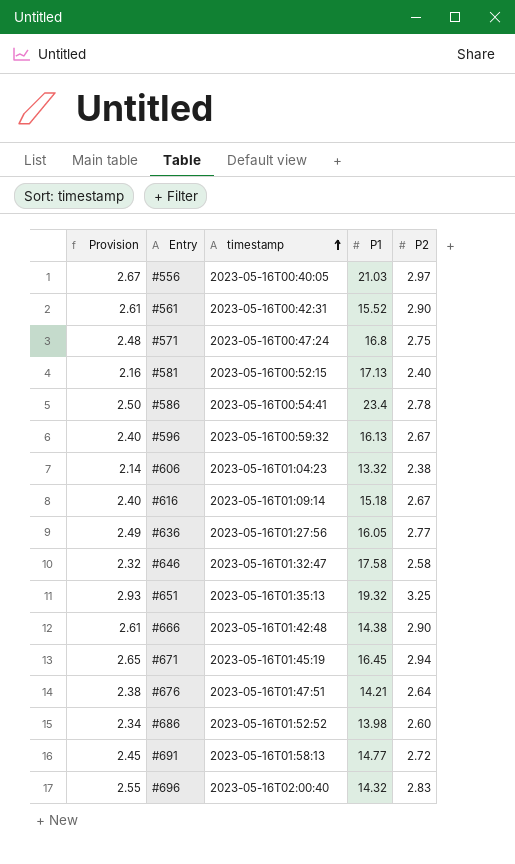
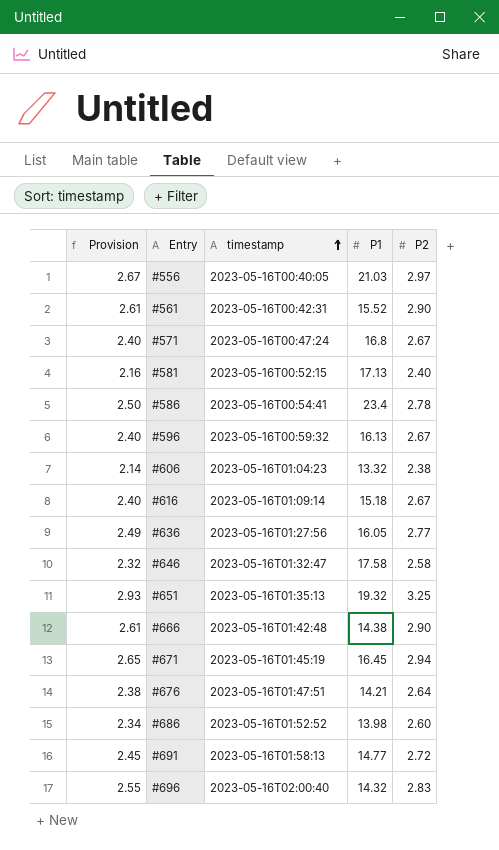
#571 | Provision: 2.48 -> 2.40
#571 | P2: 2.75 -> 2.67

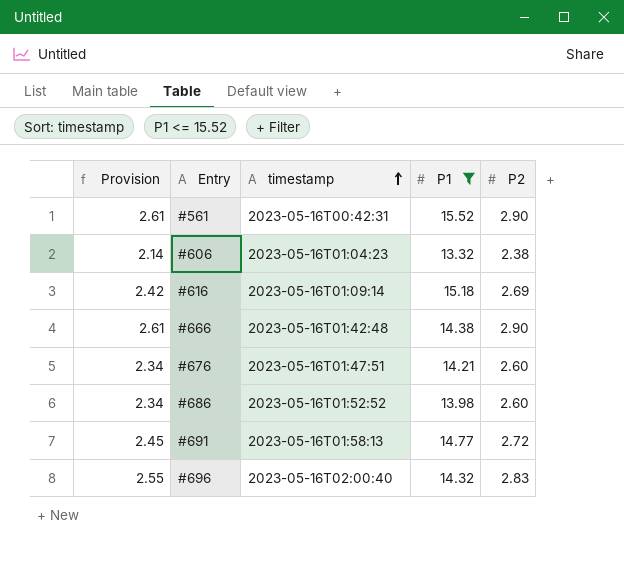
filter: none -> P1 <= 15.52
#616 | Provision: 2.40 -> 2.42
#616 | P2: 2.67 -> 2.69
#676 | Provision: 2.38 -> 2.34
#676 | P2: 2.64 -> 2.60

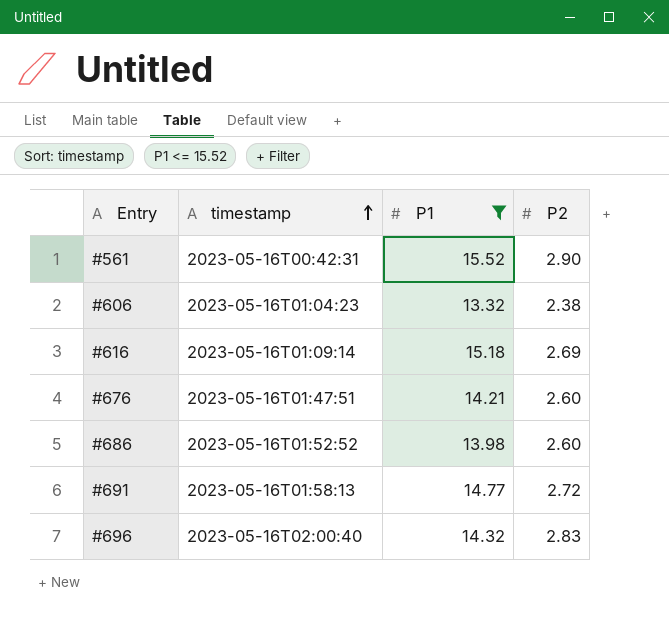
column Provision | formula: [P2] * 0.9 -> none
row #666: 2.61 | 2023-05-16T01:42:48 | 14.38 | 2.90 -> none

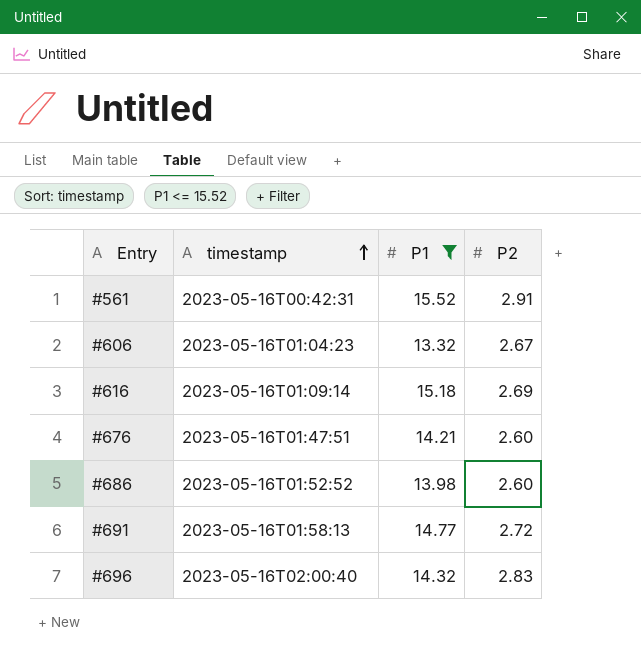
#561 | P2: 2.90 -> 2.91
#606 | P2: 2.38 -> 2.67

